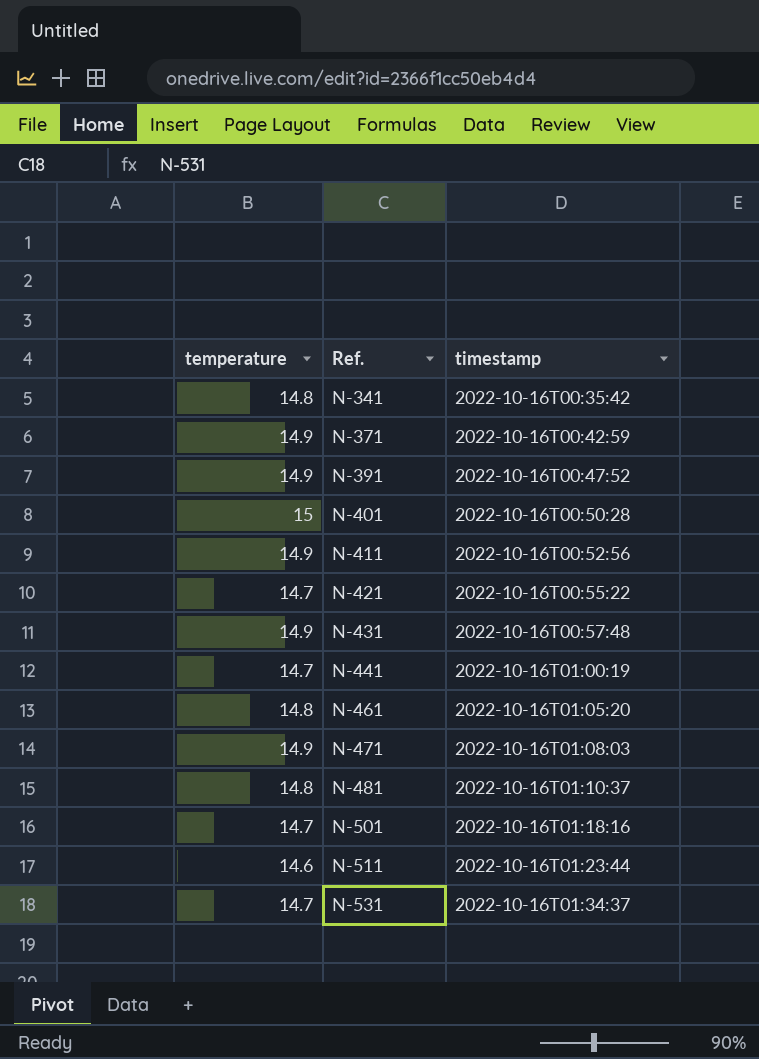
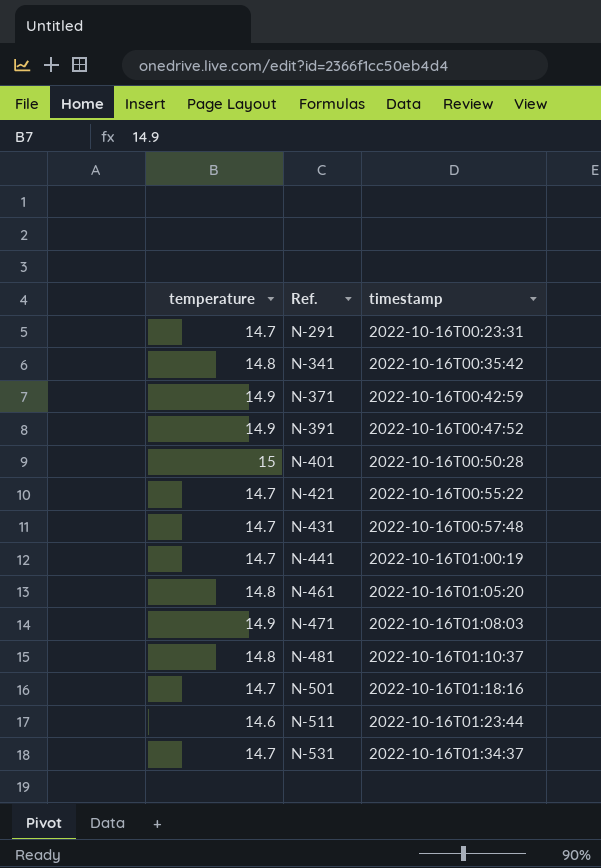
row N-411: 14.9 | 2022-10-16T00:52:56 -> none
row N-291: none -> 14.7 | 2022-10-16T00:23:31
N-431 | temperature: 14.9 -> 14.7

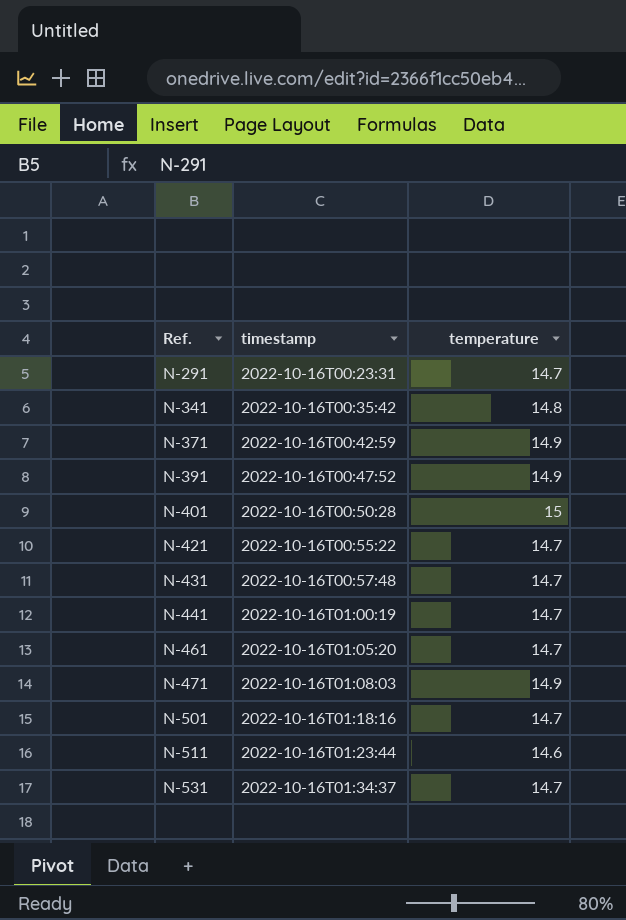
column temperature | position: 1 -> 3
row N-481: 14.8 | 2022-10-16T01:10:37 -> none
N-461 | temperature: 14.8 -> 14.7

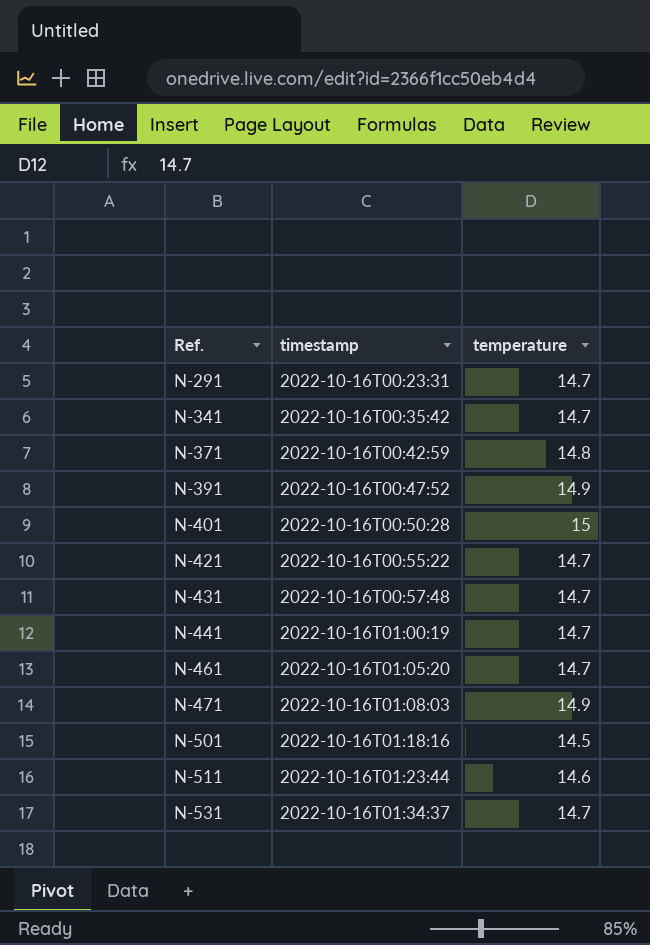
N-341 | temperature: 14.8 -> 14.7
N-371 | temperature: 14.9 -> 14.8
N-501 | temperature: 14.7 -> 14.5

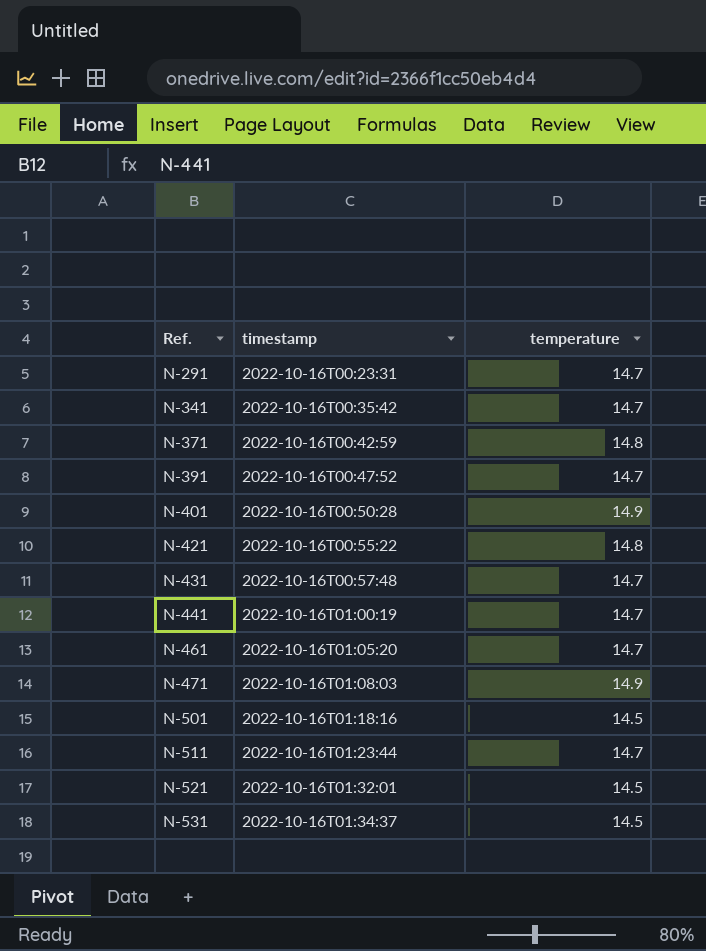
N-391 | temperature: 14.9 -> 14.7
N-401 | temperature: 15 -> 14.9
N-421 | temperature: 14.7 -> 14.8
N-511 | temperature: 14.6 -> 14.7
row N-521: none -> 2022-10-16T01:32:01 | 14.5
N-531 | temperature: 14.7 -> 14.5

